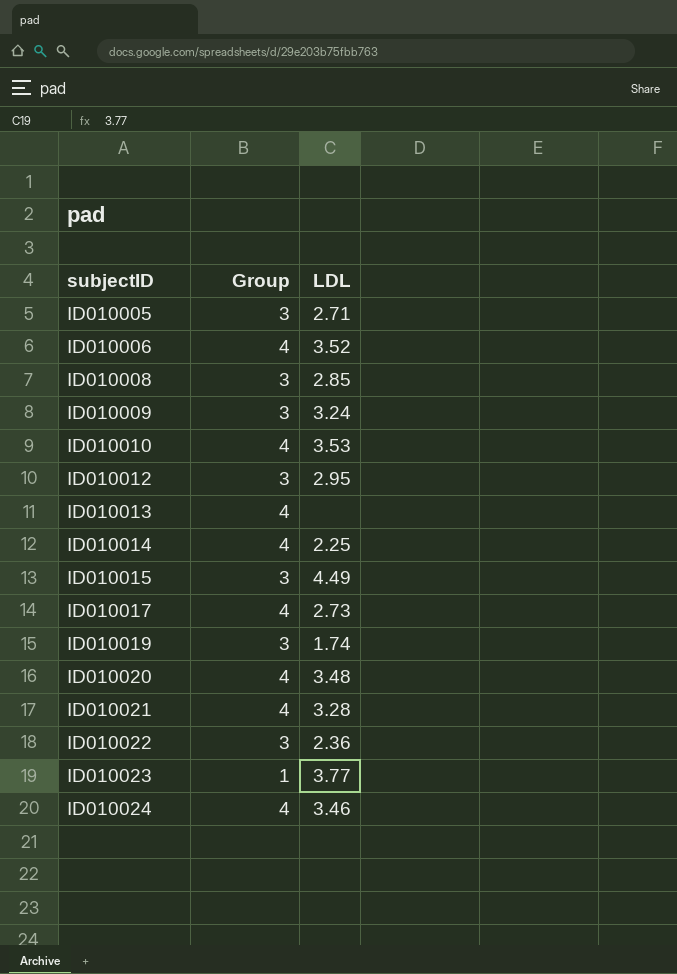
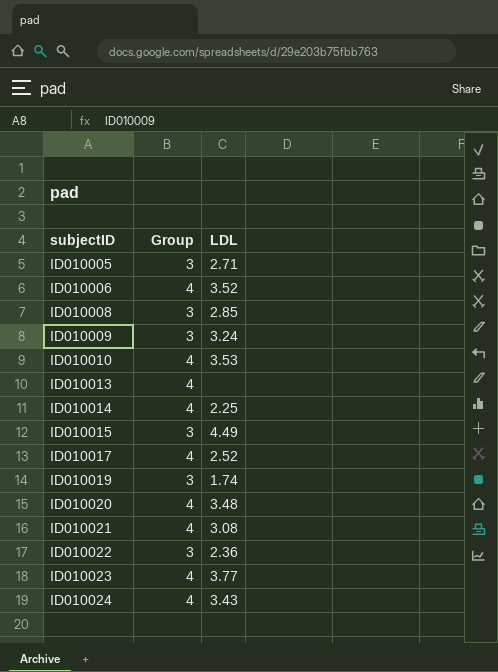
row ID010012: 3 | 2.95 -> none
ID010017 | LDL: 2.73 -> 2.52
ID010021 | LDL: 3.28 -> 3.08
ID010023 | Group: 1 -> 4
ID010024 | LDL: 3.46 -> 3.43

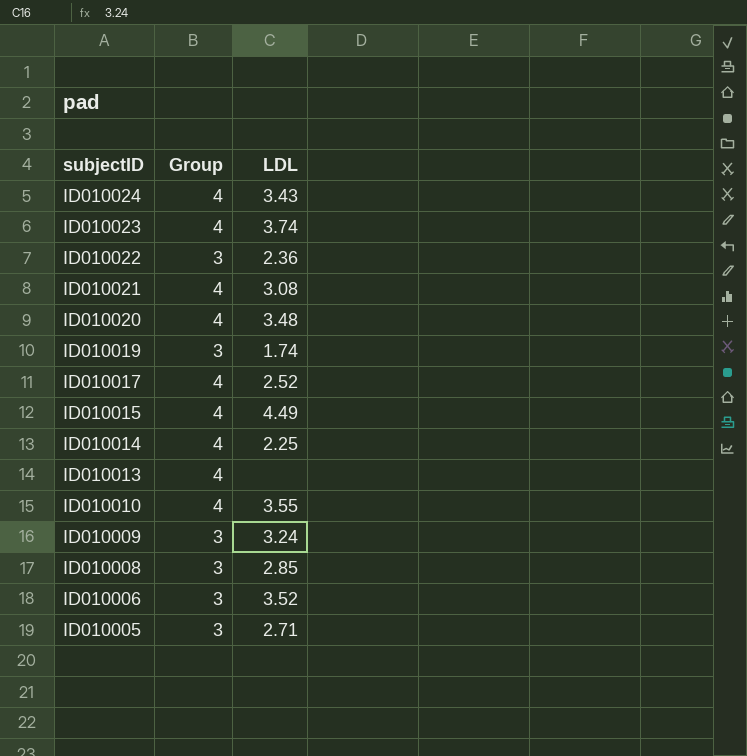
row order: subjectID ascending -> subjectID descending
ID010023 | LDL: 3.77 -> 3.74
ID010015 | Group: 3 -> 4
ID010010 | LDL: 3.53 -> 3.55
ID010006 | Group: 4 -> 3

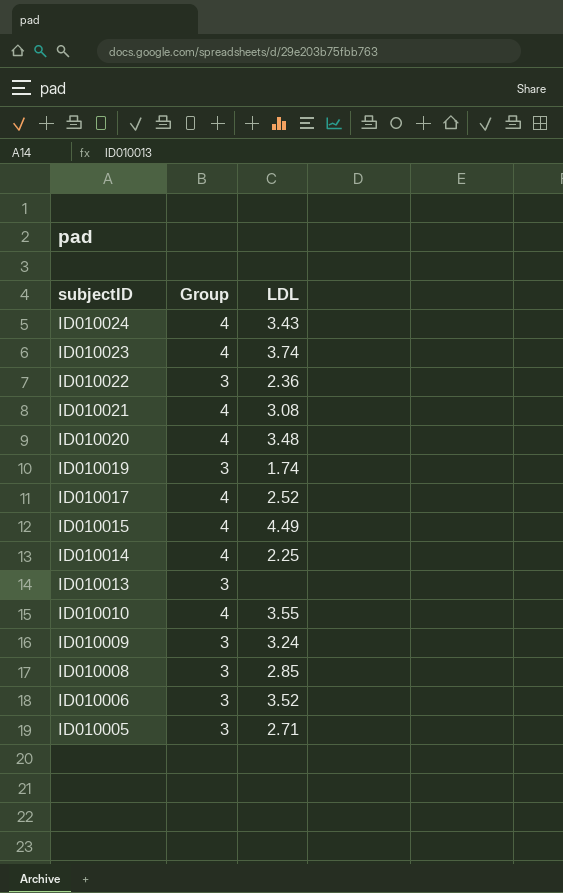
ID010013 | Group: 4 -> 3

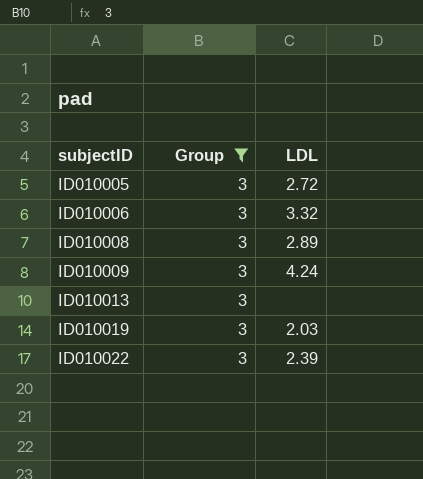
filter: none -> Group = 3
row order: subjectID descending -> subjectID ascending
ID010005 | LDL: 2.71 -> 2.72
ID010006 | LDL: 3.52 -> 3.32
ID010008 | LDL: 2.85 -> 2.89
ID010009 | LDL: 3.24 -> 4.24
ID010019 | LDL: 1.74 -> 2.03
ID010022 | LDL: 2.36 -> 2.39

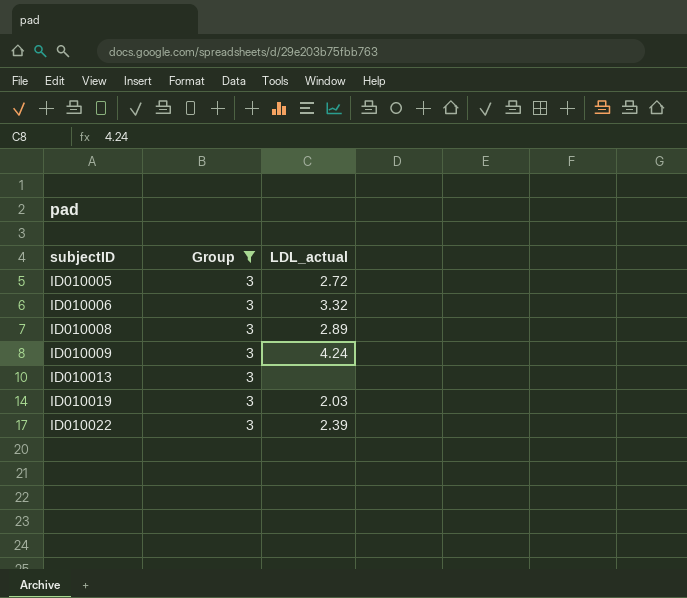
column name: LDL -> LDL_actual

